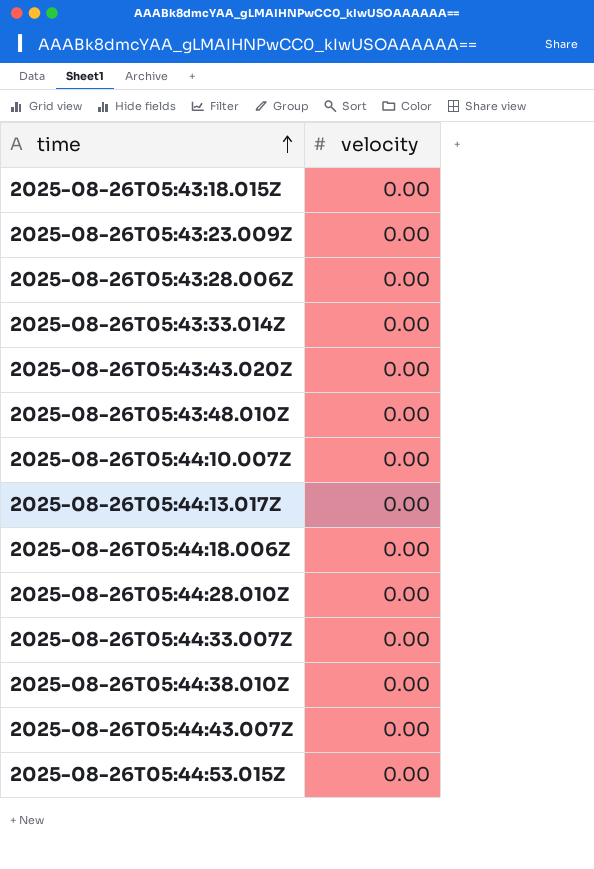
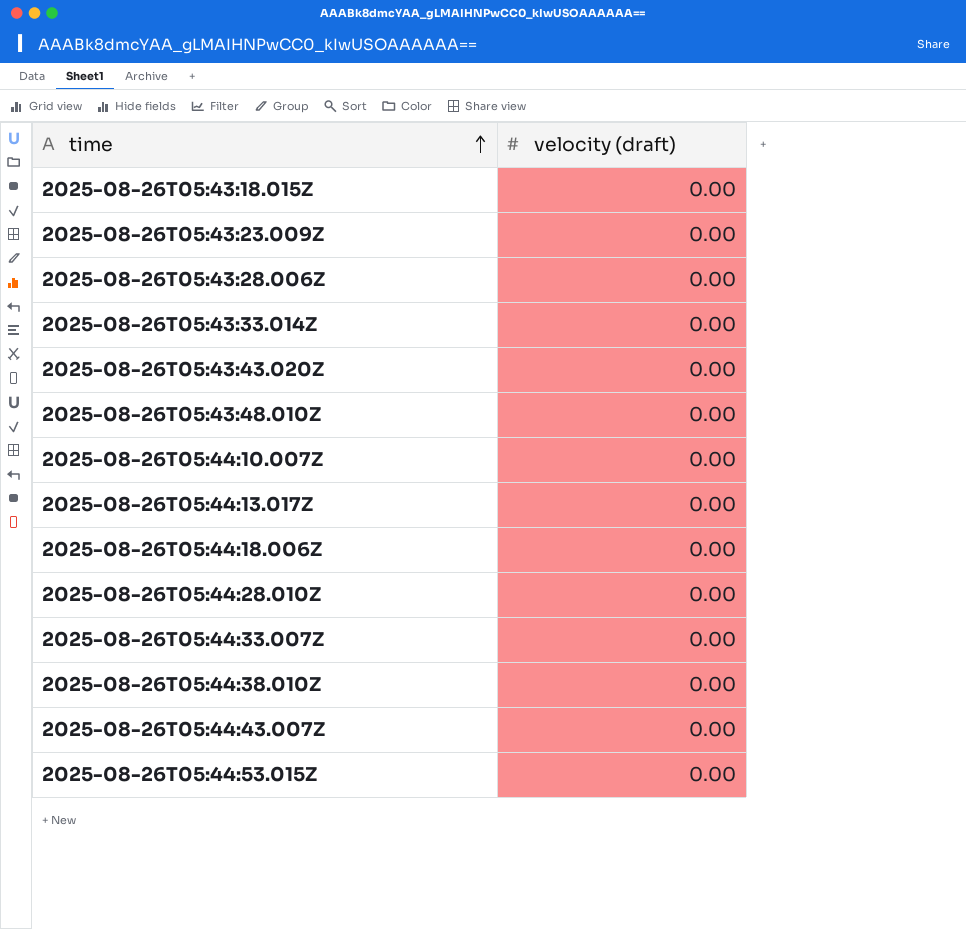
column name: velocity -> velocity (draft)

